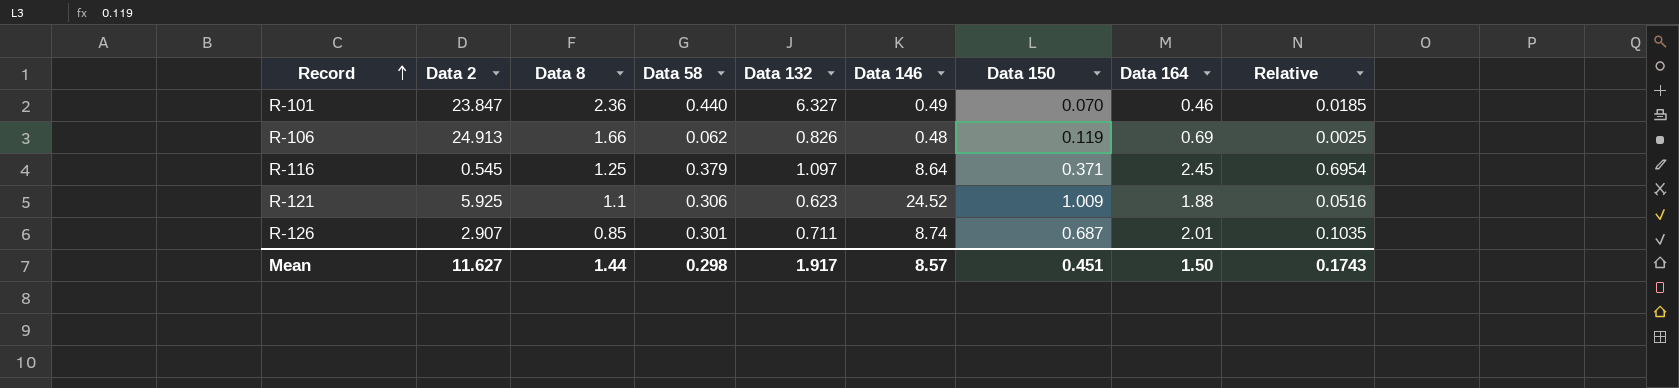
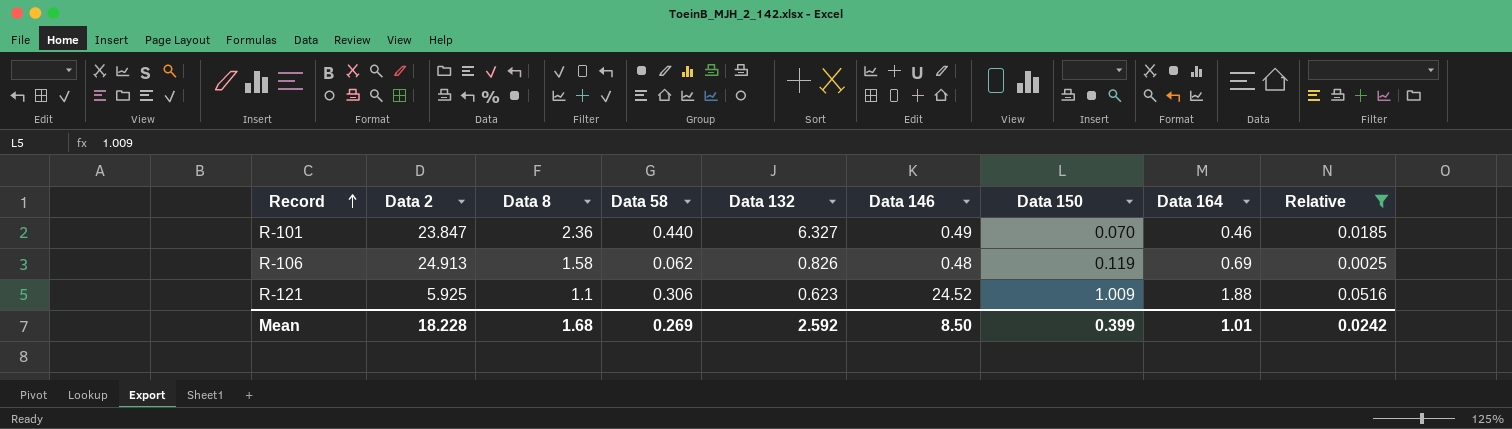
filter: none -> Relative <= 0.0516
R-106 | Data 8: 1.66 -> 1.58
Mean | Data 2: 11.627 -> 18.228
Mean | Data 8: 1.44 -> 1.68
Mean | Data 58: 0.298 -> 0.269
Mean | Data 132: 1.917 -> 2.592
Mean | Data 146: 8.57 -> 8.50
Mean | Data 150: 0.451 -> 0.399
Mean | Data 164: 1.50 -> 1.01
Mean | Relative: 0.1743 -> 0.0242

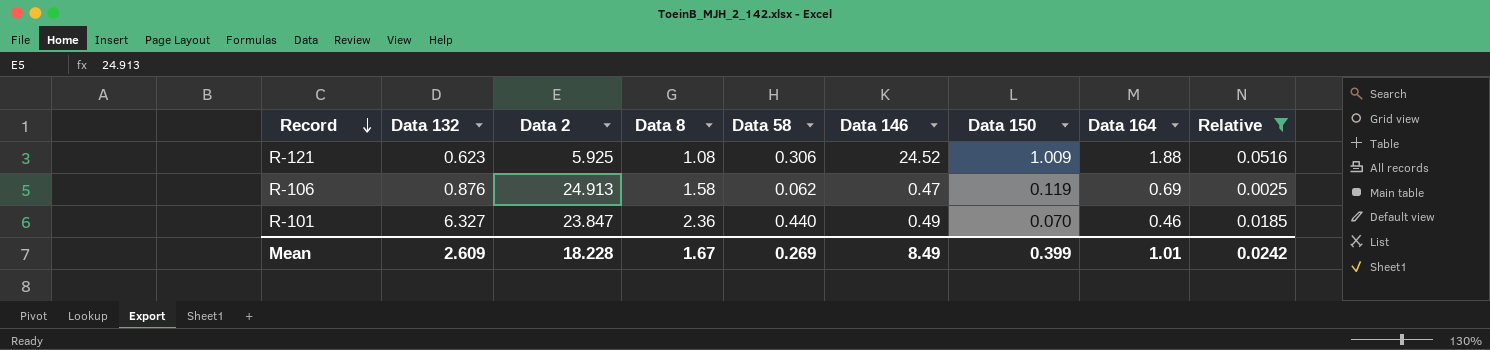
row order: Record ascending -> Record descending
column Data 132 | position: 5 -> 2
R-121 | Data 8: 1.1 -> 1.08
R-106 | Data 132: 0.826 -> 0.876
R-106 | Data 146: 0.48 -> 0.47
Mean | Data 132: 2.592 -> 2.609
Mean | Data 8: 1.68 -> 1.67
Mean | Data 146: 8.50 -> 8.49

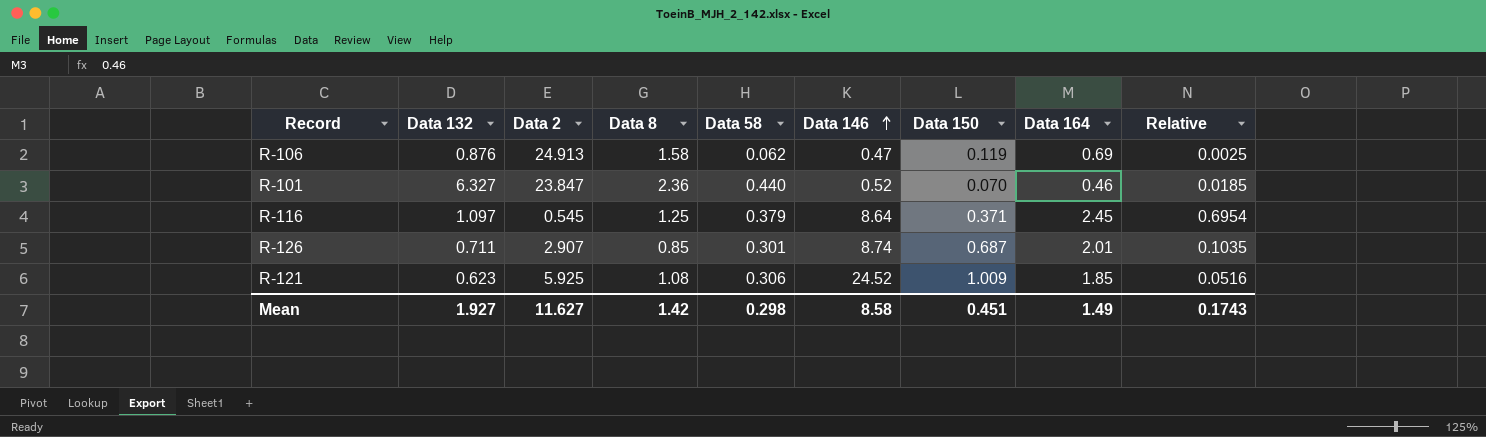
filter: Relative <= 0.0516 -> none
row order: Record descending -> Data 146 ascending
R-101 | Data 146: 0.49 -> 0.52
R-121 | Data 164: 1.88 -> 1.85
Mean | Data 132: 2.609 -> 1.927
Mean | Data 2: 18.228 -> 11.627
Mean | Data 8: 1.67 -> 1.42
Mean | Data 58: 0.269 -> 0.298
Mean | Data 146: 8.49 -> 8.58
Mean | Data 150: 0.399 -> 0.451
Mean | Data 164: 1.01 -> 1.49
Mean | Relative: 0.0242 -> 0.1743

